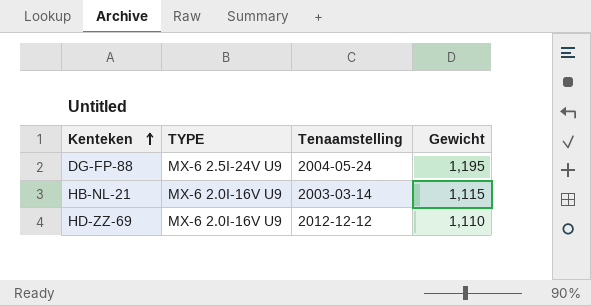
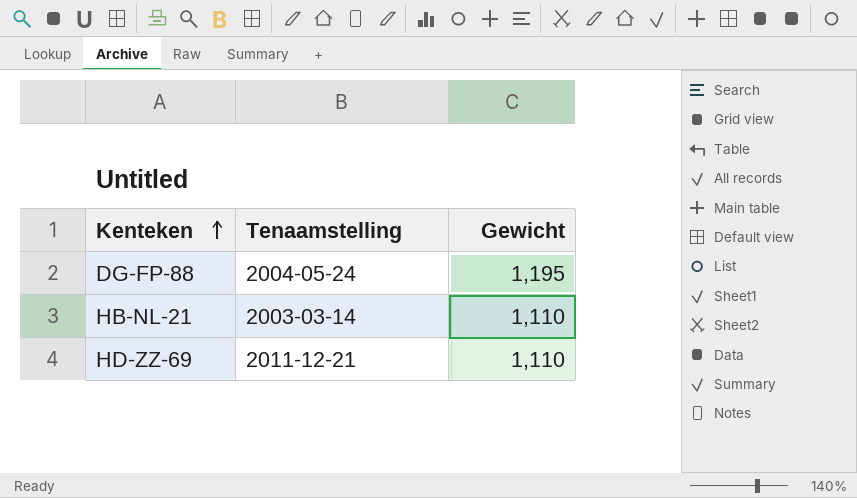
column TYPE | position: 2 -> none
HB-NL-21 | Gewicht: 1,115 -> 1,110
HD-ZZ-69 | Tenaamstelling: 2012-12-12 -> 2011-12-21

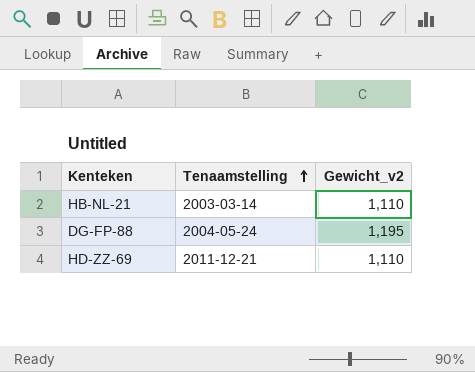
row order: Kenteken ascending -> Tenaamstelling ascending
column name: Gewicht -> Gewicht_v2

